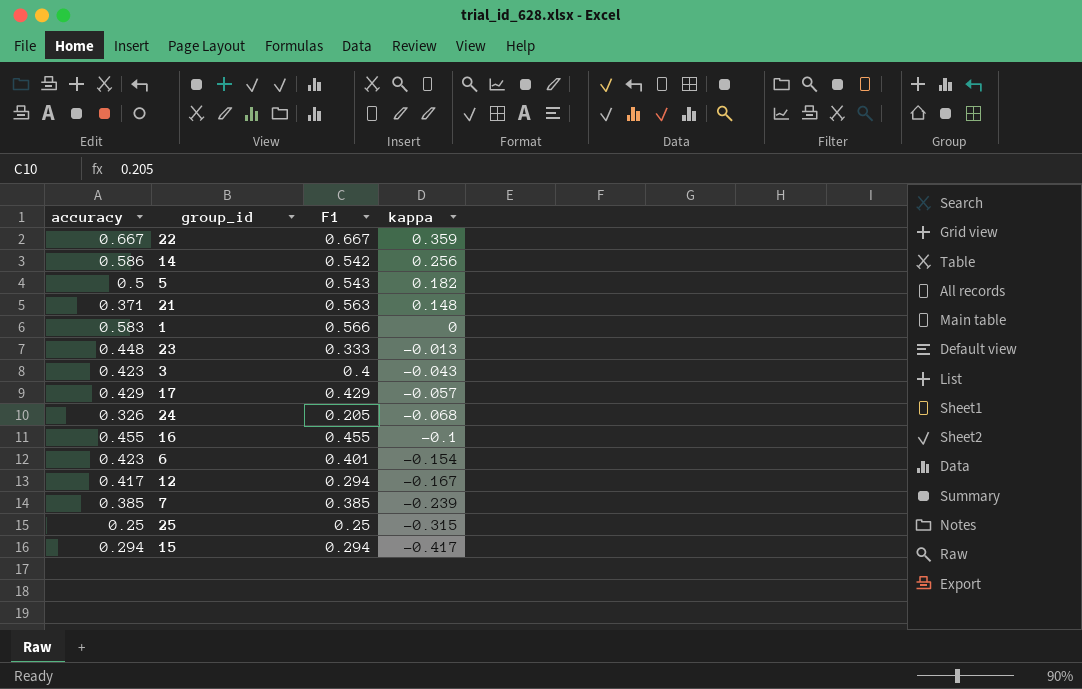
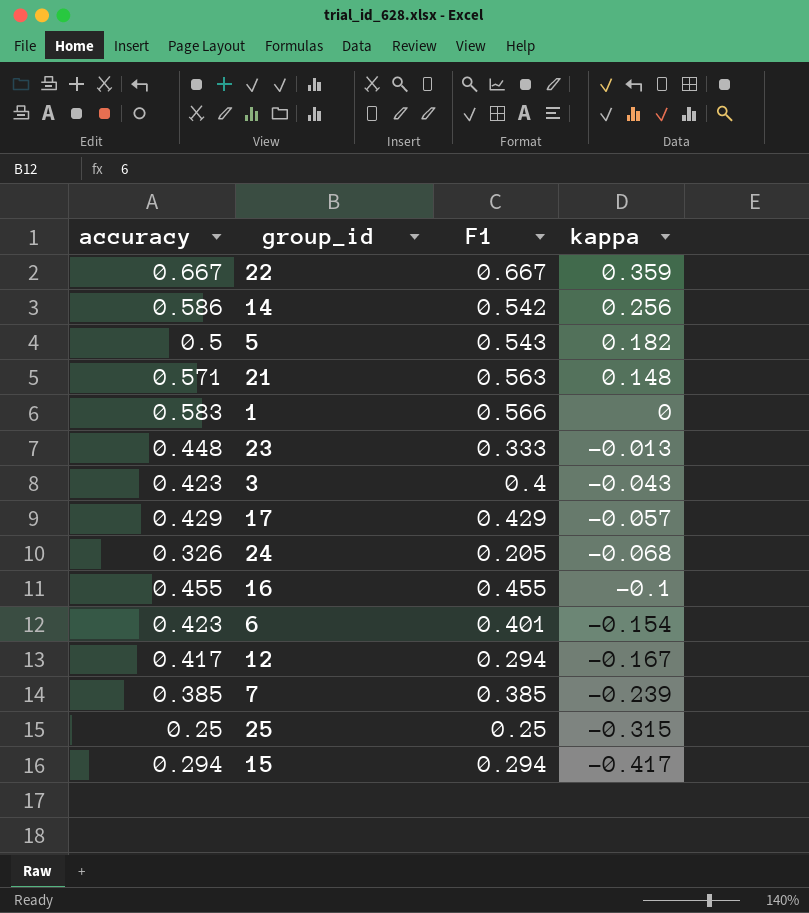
21 | accuracy: 0.371 -> 0.571

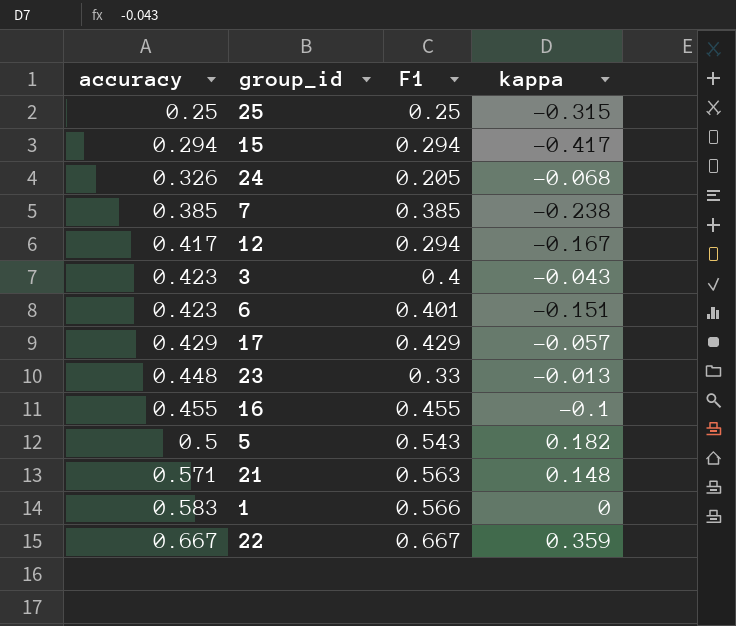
row order: kappa descending -> accuracy ascending
row 14: 0.586 | 0.542 | 0.256 -> none
7 | kappa: -0.239 -> -0.238
6 | kappa: -0.154 -> -0.151
23 | F1: 0.333 -> 0.33

